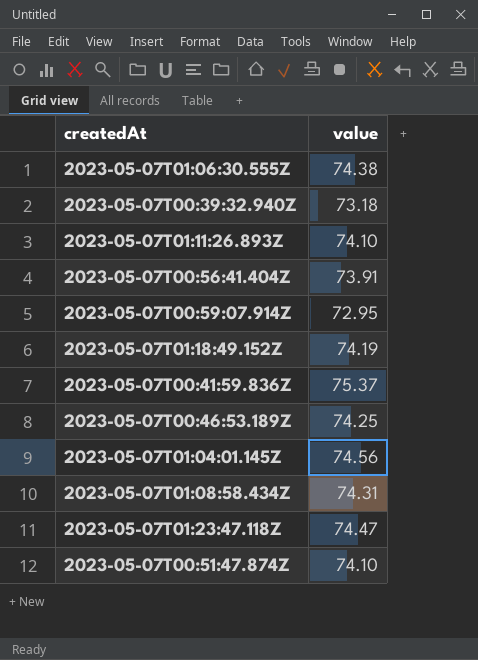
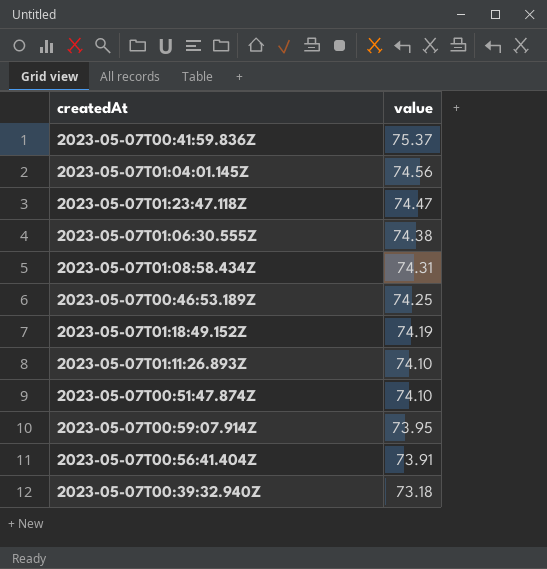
row order: none -> value descending
2023-05-07T00:59:07.914Z | value: 72.95 -> 73.95

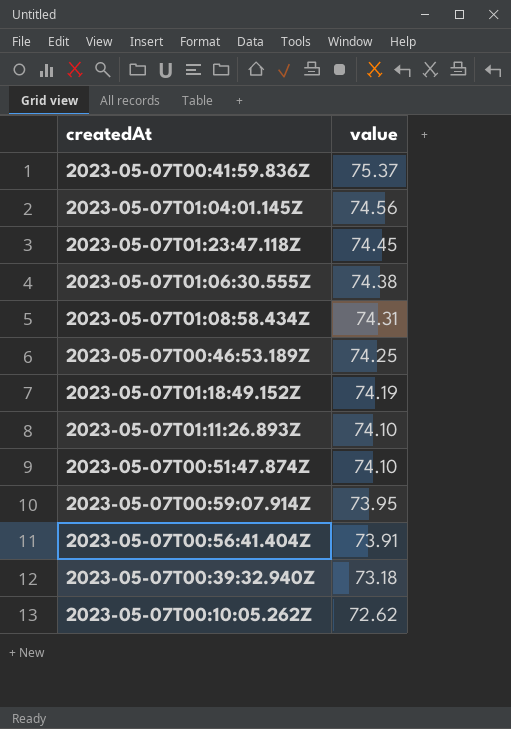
2023-05-07T01:23:47.118Z | value: 74.47 -> 74.45
row 2023-05-07T00:10:05.262Z: none -> 72.62

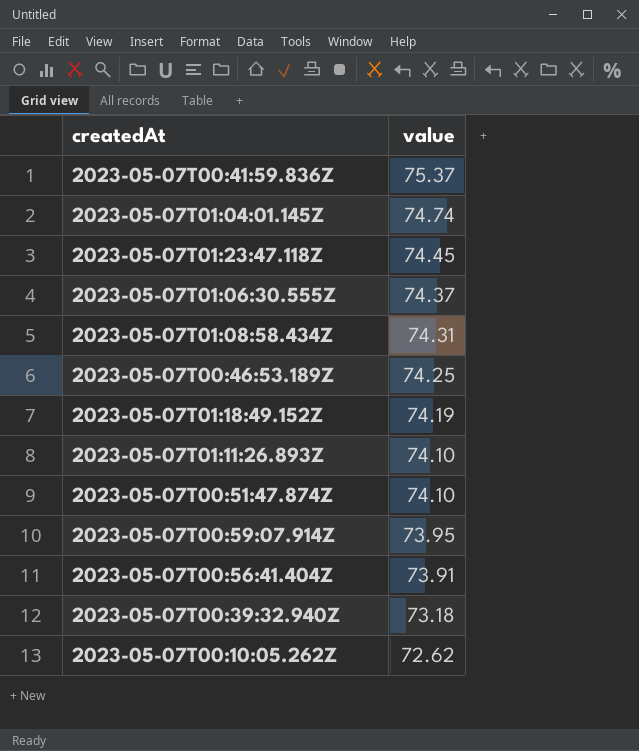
2023-05-07T01:04:01.145Z | value: 74.56 -> 74.74
2023-05-07T01:06:30.555Z | value: 74.38 -> 74.37

